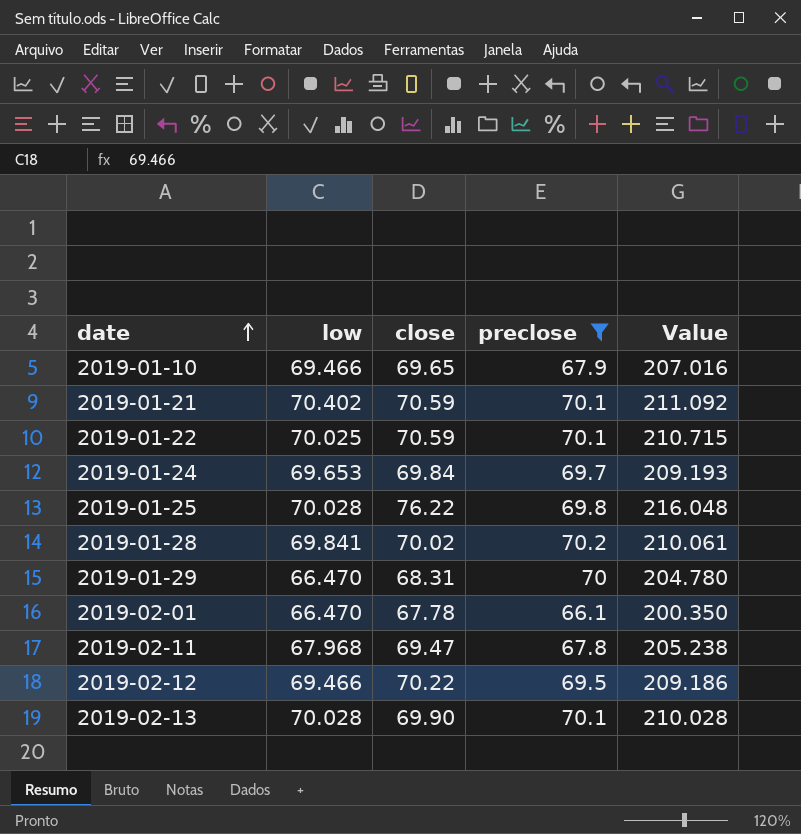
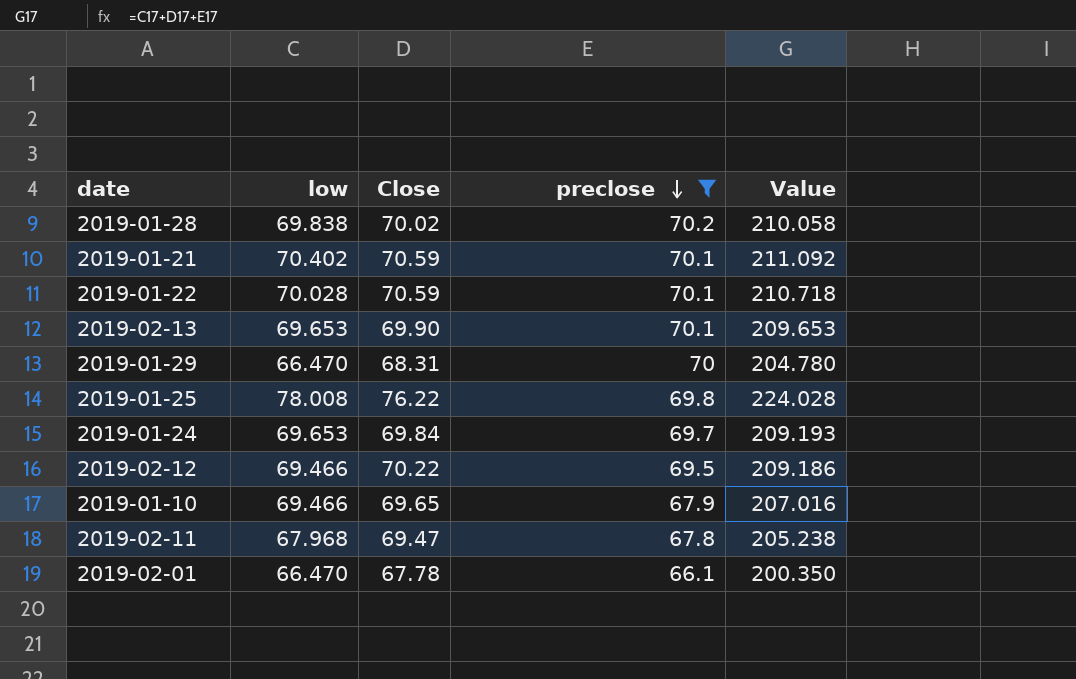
row order: date ascending -> preclose descending
column name: close -> Close
2019-01-28 | low: 69.841 -> 69.838
2019-01-28 | Value: 210.061 -> 210.058
2019-01-22 | low: 70.025 -> 70.028
2019-01-22 | Value: 210.715 -> 210.718
2019-02-13 | low: 70.028 -> 69.653
2019-02-13 | Value: 210.028 -> 209.653
2019-01-25 | low: 70.028 -> 78.008
2019-01-25 | Value: 216.048 -> 224.028

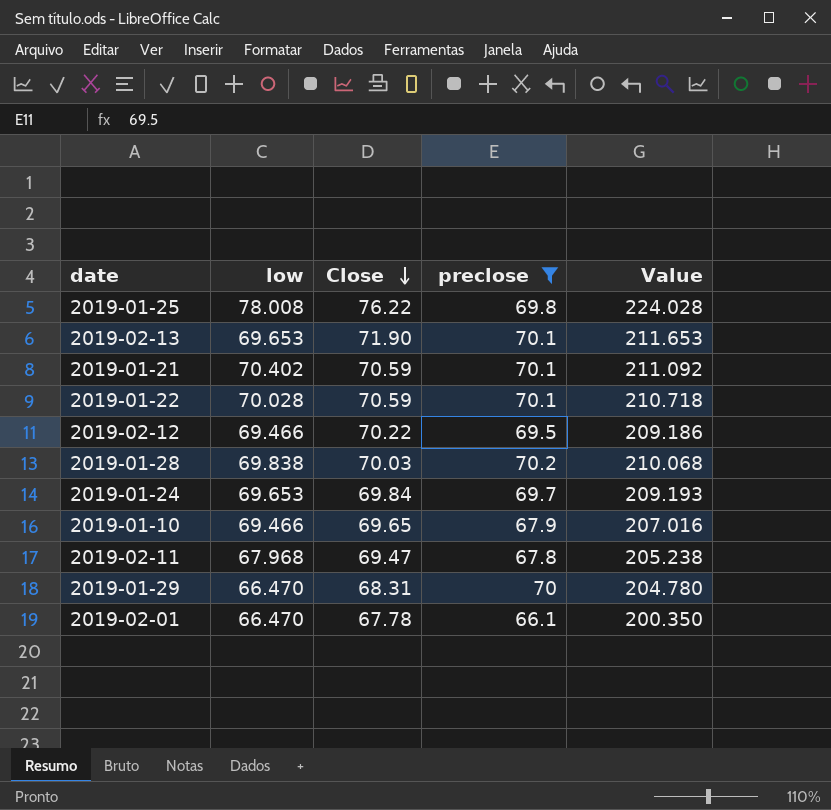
row order: preclose descending -> Close descending
2019-02-13 | Close: 69.90 -> 71.90
2019-02-13 | Value: 209.653 -> 211.653
2019-01-28 | Close: 70.02 -> 70.03
2019-01-28 | Value: 210.058 -> 210.068

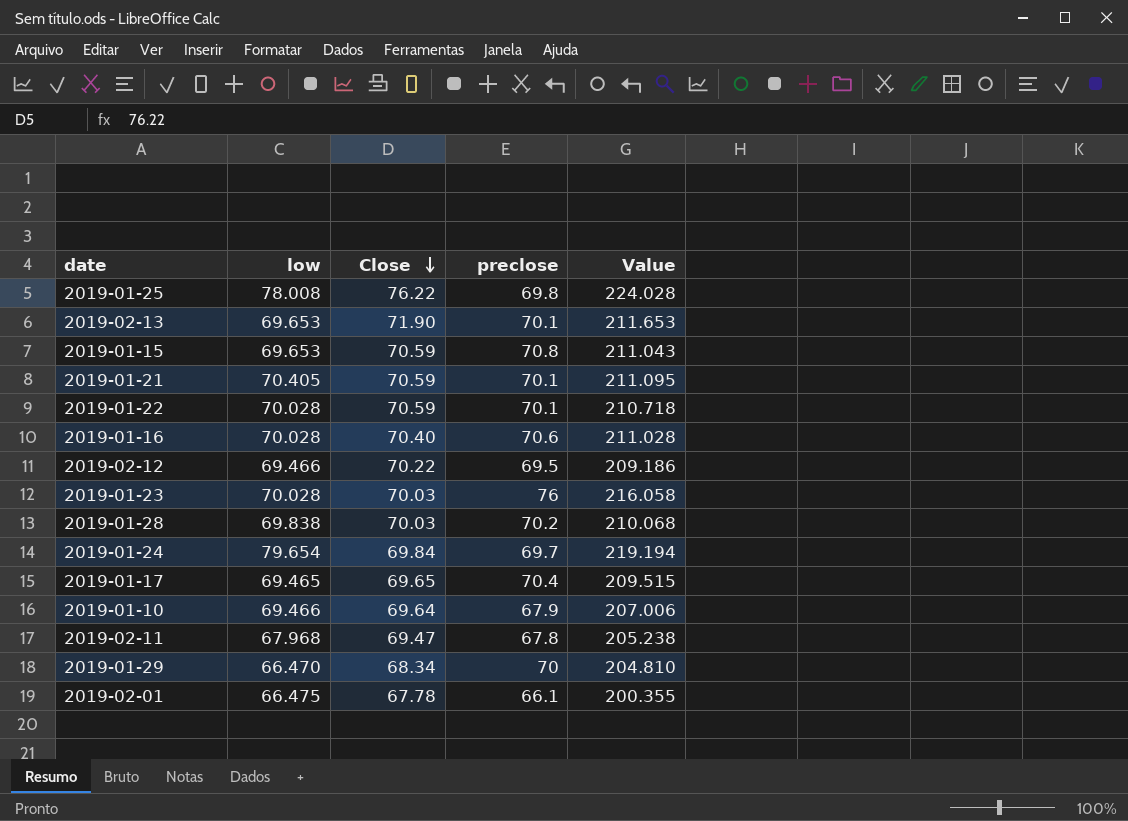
filter: preclose <= 70.2 -> none
2019-01-21 | low: 70.402 -> 70.405
2019-01-21 | Value: 211.092 -> 211.095
2019-01-24 | low: 69.653 -> 79.654
2019-01-24 | Value: 209.193 -> 219.194
2019-01-10 | Close: 69.65 -> 69.64
2019-01-10 | Value: 207.016 -> 207.006
2019-01-29 | Close: 68.31 -> 68.34
2019-01-29 | Value: 204.780 -> 204.810
2019-02-01 | low: 66.470 -> 66.475
2019-02-01 | Value: 200.350 -> 200.355

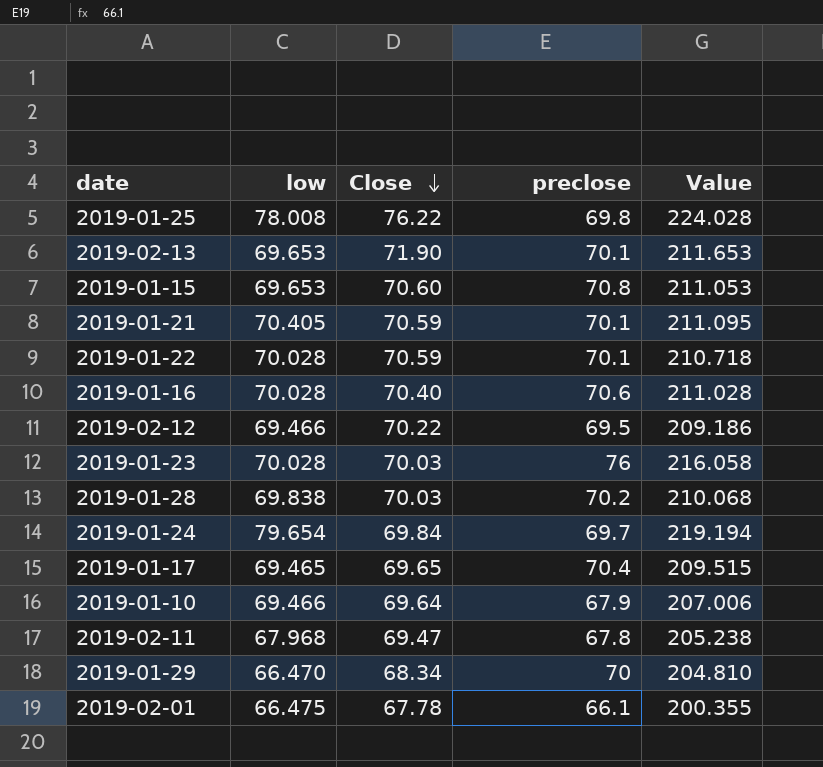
2019-01-15 | Close: 70.59 -> 70.60
2019-01-15 | Value: 211.043 -> 211.053

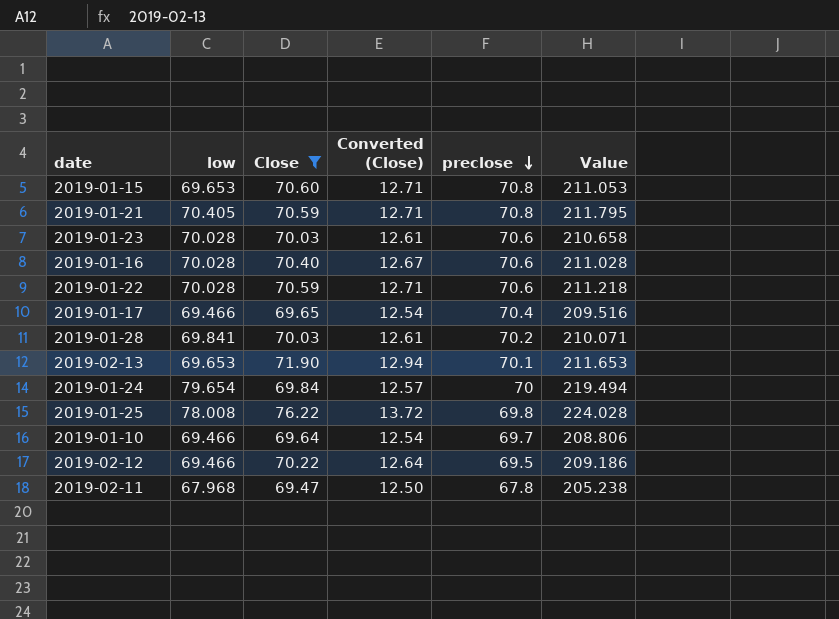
filter: none -> Close >= 69.47
row order: Close descending -> preclose descending
column Converted (Close) | formula: none -> [Close] * 0.18
2019-01-21 | preclose: 70.1 -> 70.8
2019-01-21 | Value: 211.095 -> 211.795
2019-01-23 | preclose: 76 -> 70.6
2019-01-23 | Value: 216.058 -> 210.658
2019-01-22 | preclose: 70.1 -> 70.6
2019-01-22 | Value: 210.718 -> 211.218
2019-01-17 | low: 69.465 -> 69.466
2019-01-17 | Value: 209.515 -> 209.516
2019-01-28 | low: 69.838 -> 69.841
2019-01-28 | Value: 210.068 -> 210.071
2019-01-24 | preclose: 69.7 -> 70
2019-01-24 | Value: 219.194 -> 219.494
2019-01-10 | preclose: 67.9 -> 69.7
2019-01-10 | Value: 207.006 -> 208.806

